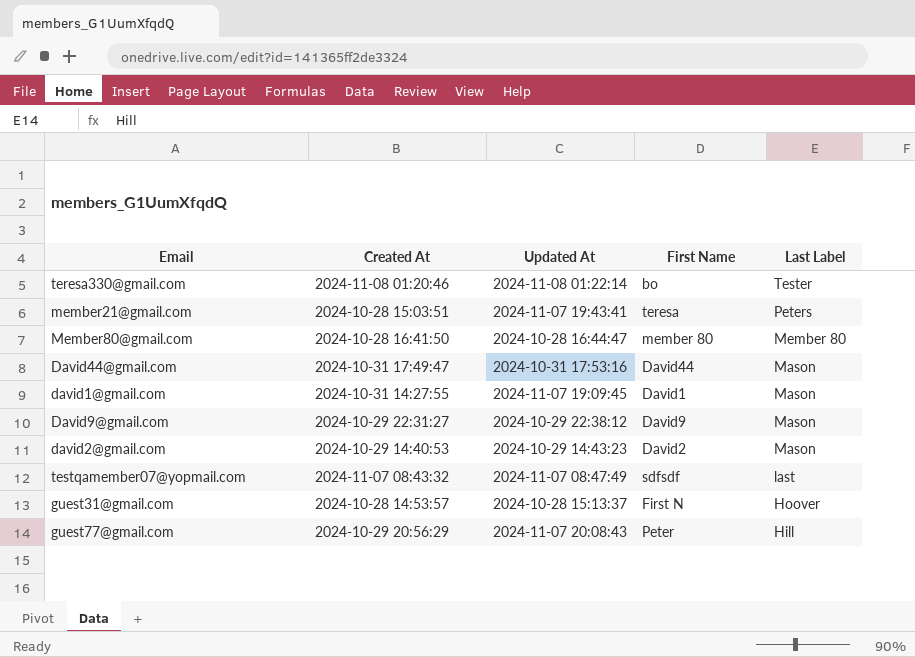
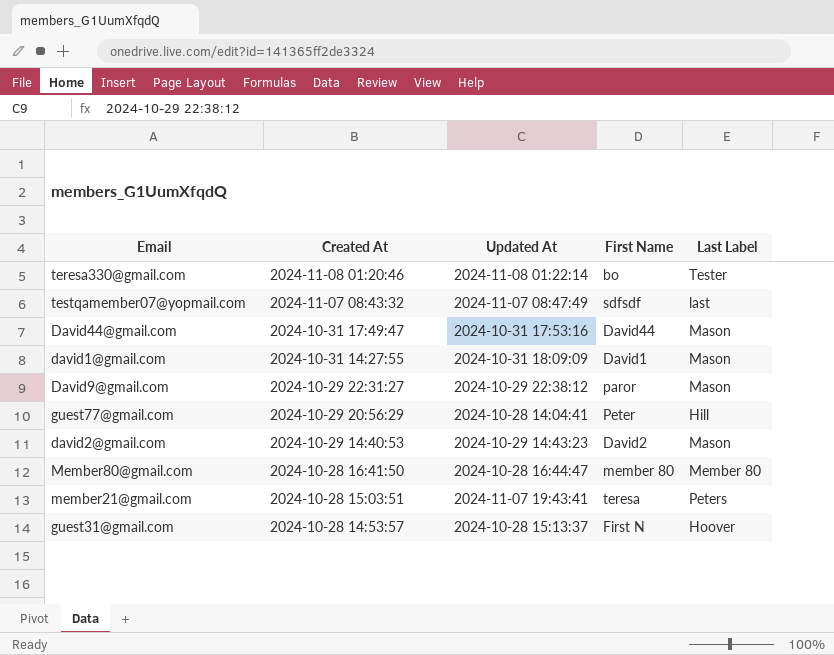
row order: Last Label descending -> Created At descending
david1@gmail.com | Updated At: 2024-11-07 19:09:45 -> 2024-10-31 18:09:09
David9@gmail.com | First Name: David9 -> paror
guest77@gmail.com | Updated At: 2024-11-07 20:08:43 -> 2024-10-28 14:04:41

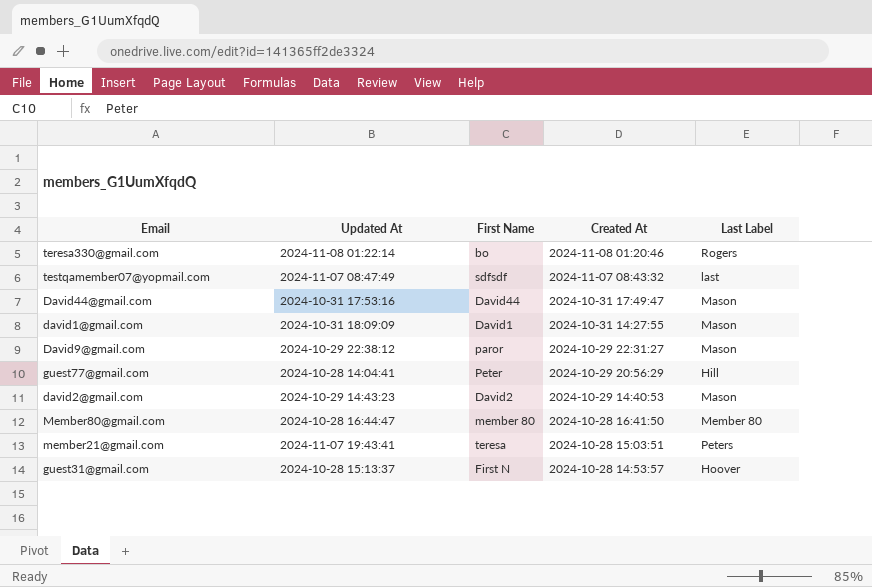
column Created At | position: 2 -> 4
teresa330@gmail.com | Last Label: Tester -> Rogers

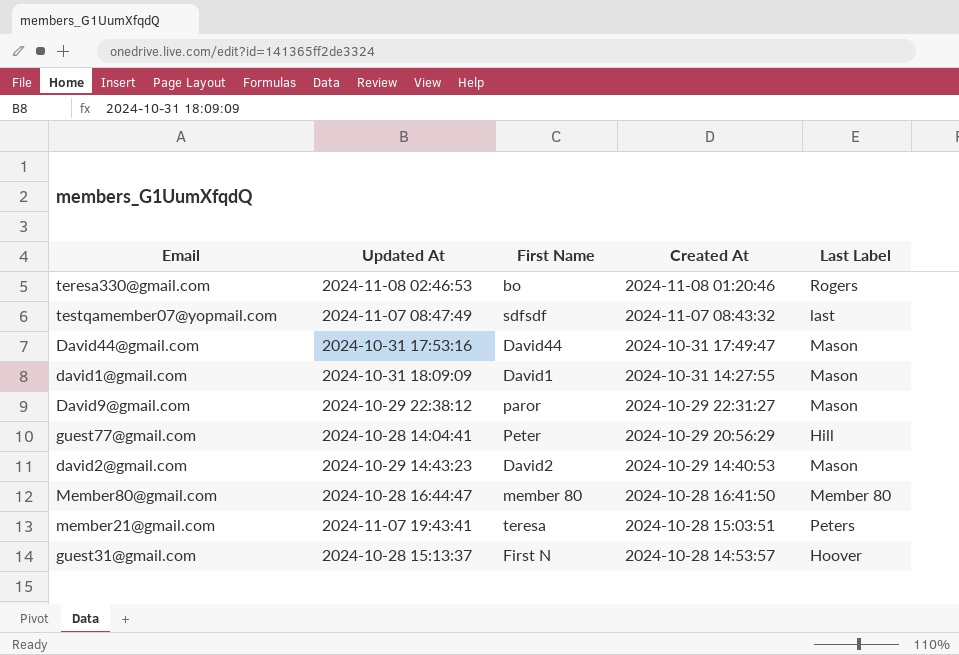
teresa330@gmail.com | Updated At: 2024-11-08 01:22:14 -> 2024-11-08 02:46:53

